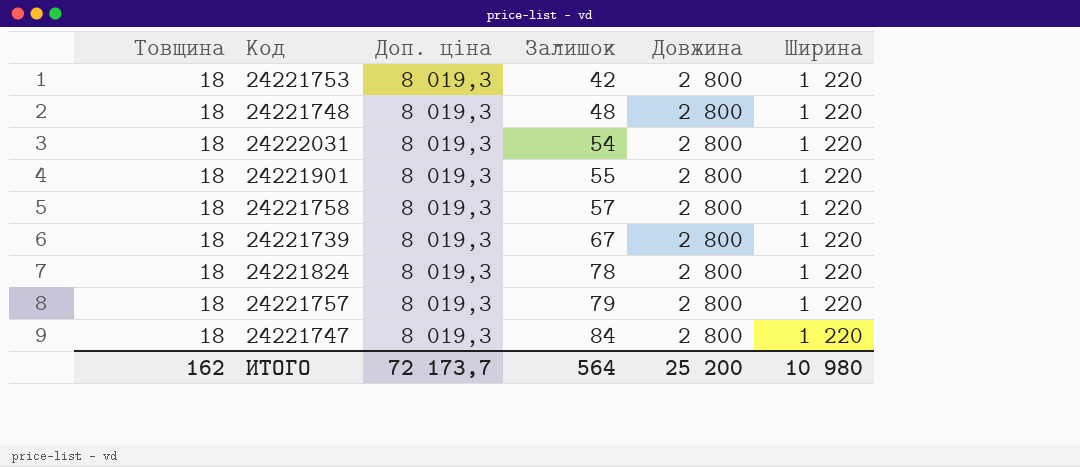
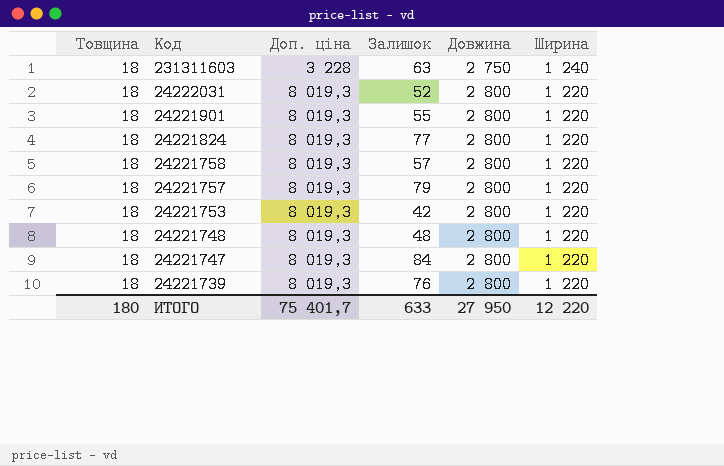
row order: Залишок ascending -> Код descending
row 231311603: none -> 18 | 3 228 | 63 | 2 750 | 1 240
24222031 | Залишок: 54 -> 52
24221824 | Залишок: 78 -> 77
24221739 | Залишок: 67 -> 76
ИТОГО | Товщина: 162 -> 180
ИТОГО | Доп. ціна: 72 173,7 -> 75 401,7
ИТОГО | Залишок: 564 -> 633
ИТОГО | Довжина: 25 200 -> 27 950
ИТОГО | Ширина: 10 980 -> 12 220

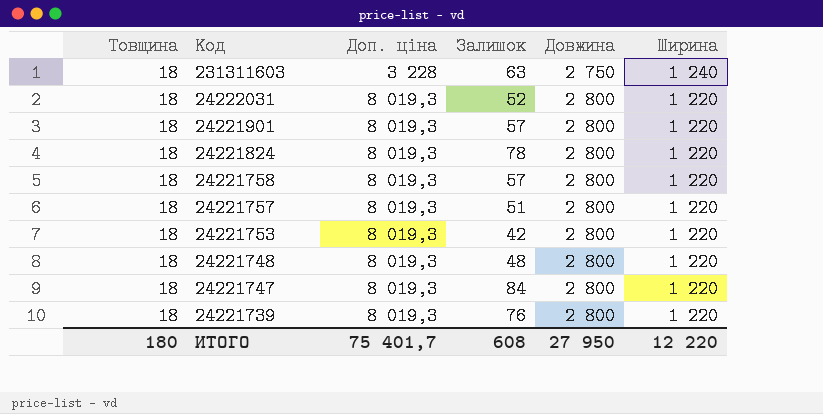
24221901 | Залишок: 55 -> 57
24221824 | Залишок: 77 -> 78
24221757 | Залишок: 79 -> 51
ИТОГО | Залишок: 633 -> 608

